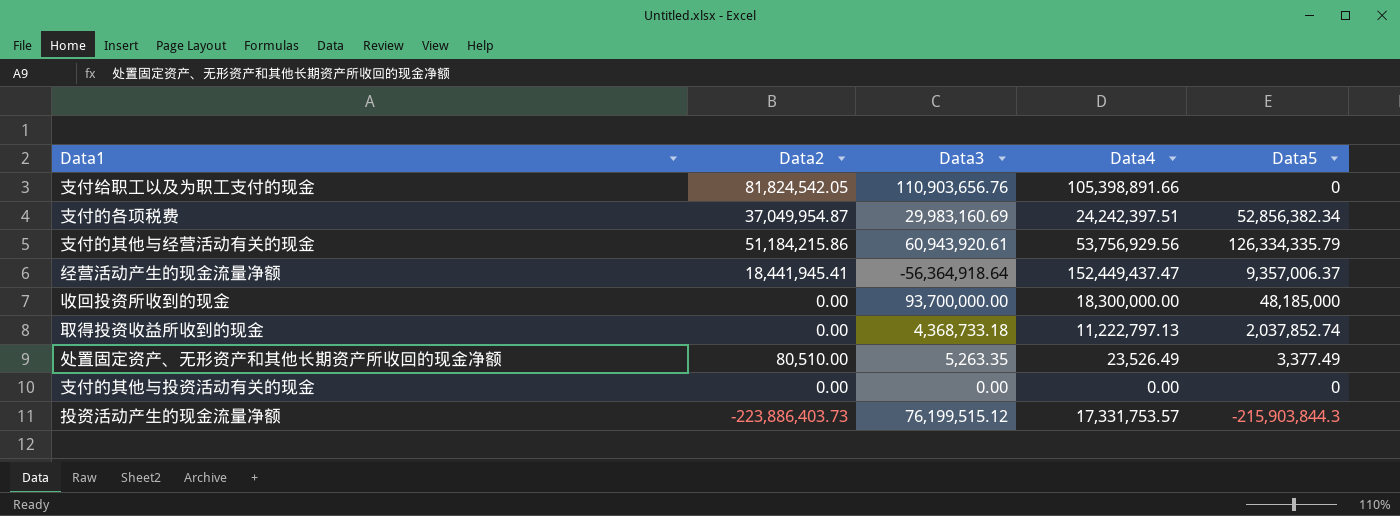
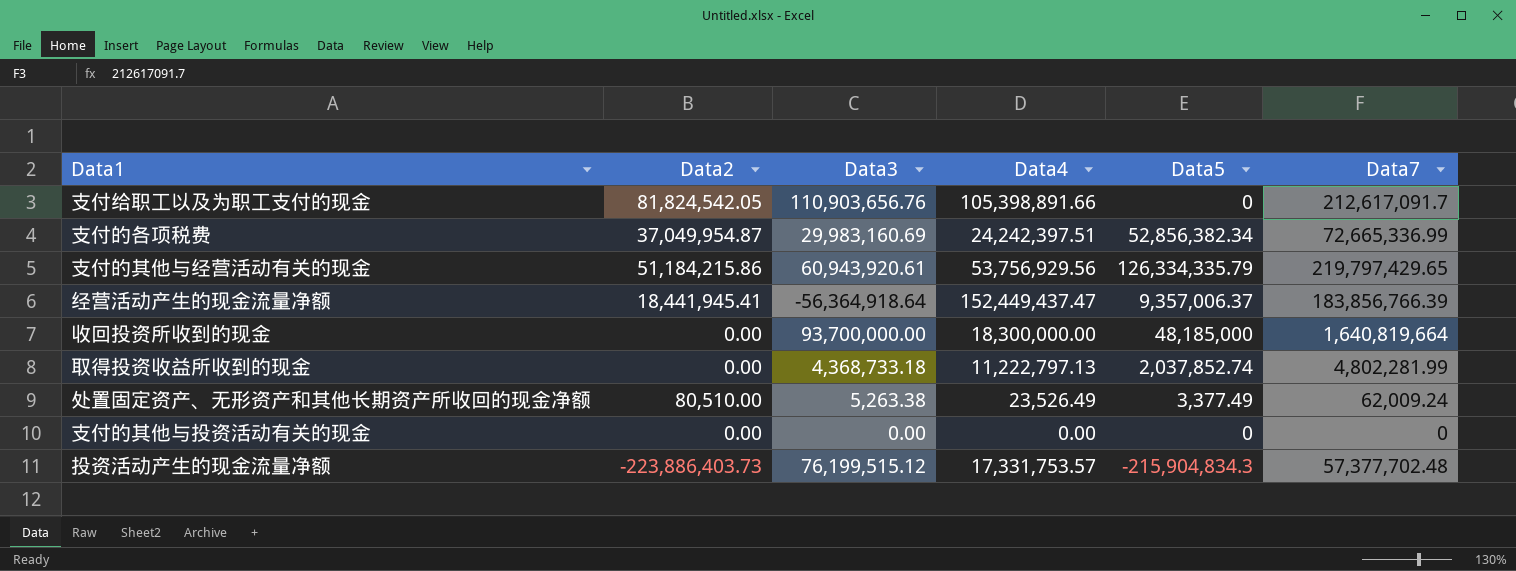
column Data7 | position: none -> 6
处置固定资产、无形资产和其他长期资产所收回的现金净额 | Data3: 5,263.35 -> 5,263.38
投资活动产生的现金流量净额 | Data5: -215,903,844.3 -> -215,904,834.3

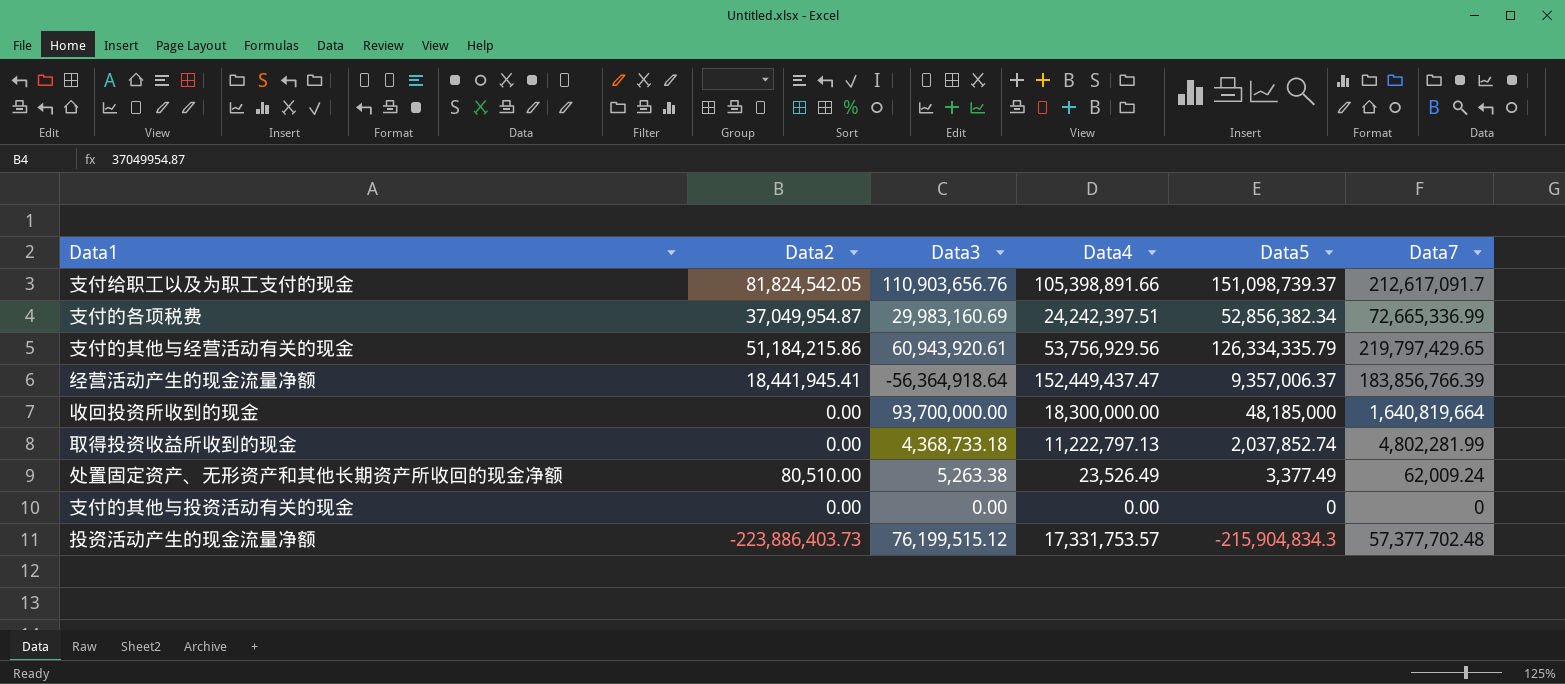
支付给职工以及为职工支付的现金 | Data5: 0 -> 151,098,739.37

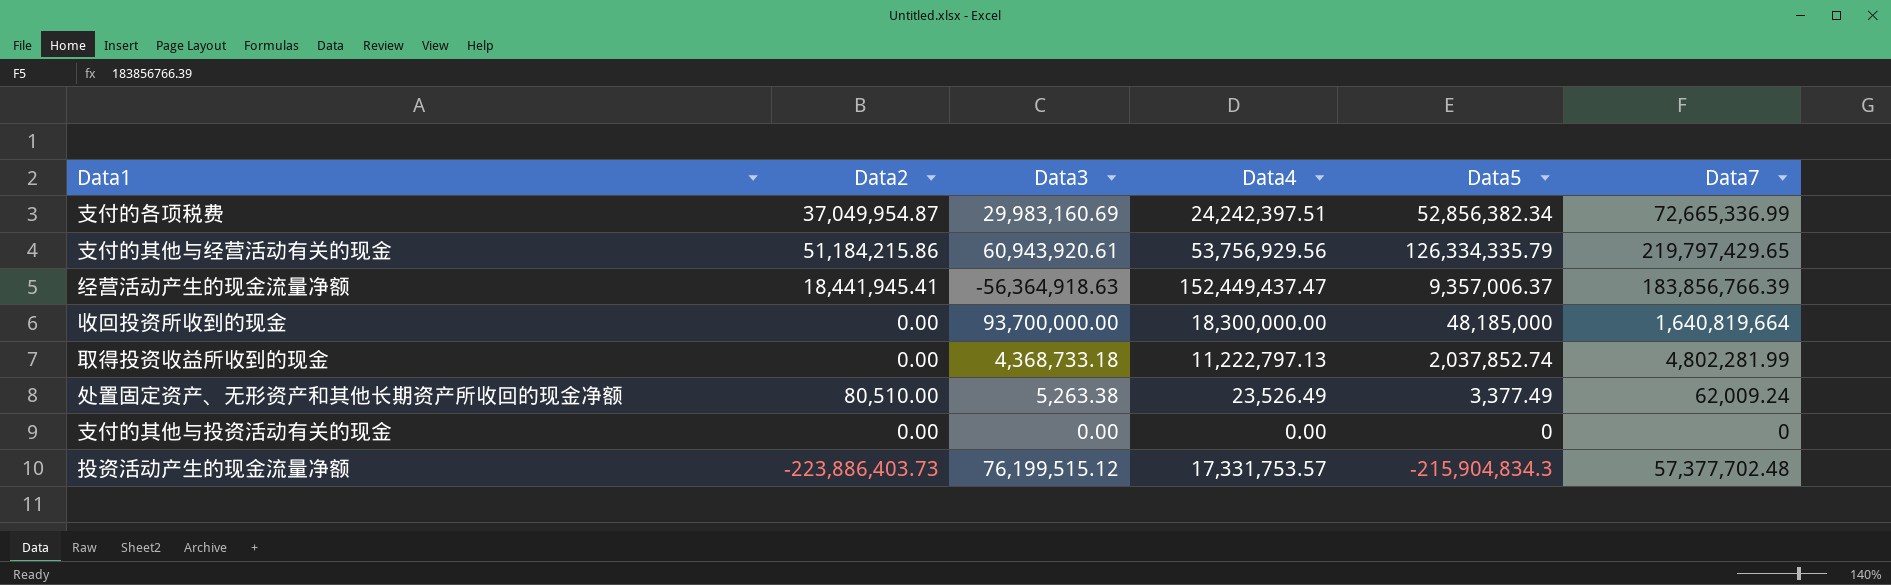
row 支付给职工以及为职工支付的现金: 81,824,542.05 | 110,903,656.76 | 105,398,891.66 | 151,098,739.37 | 212,617,091.7 -> none
经营活动产生的现金流量净额 | Data3: -56,364,918.64 -> -56,364,918.63

